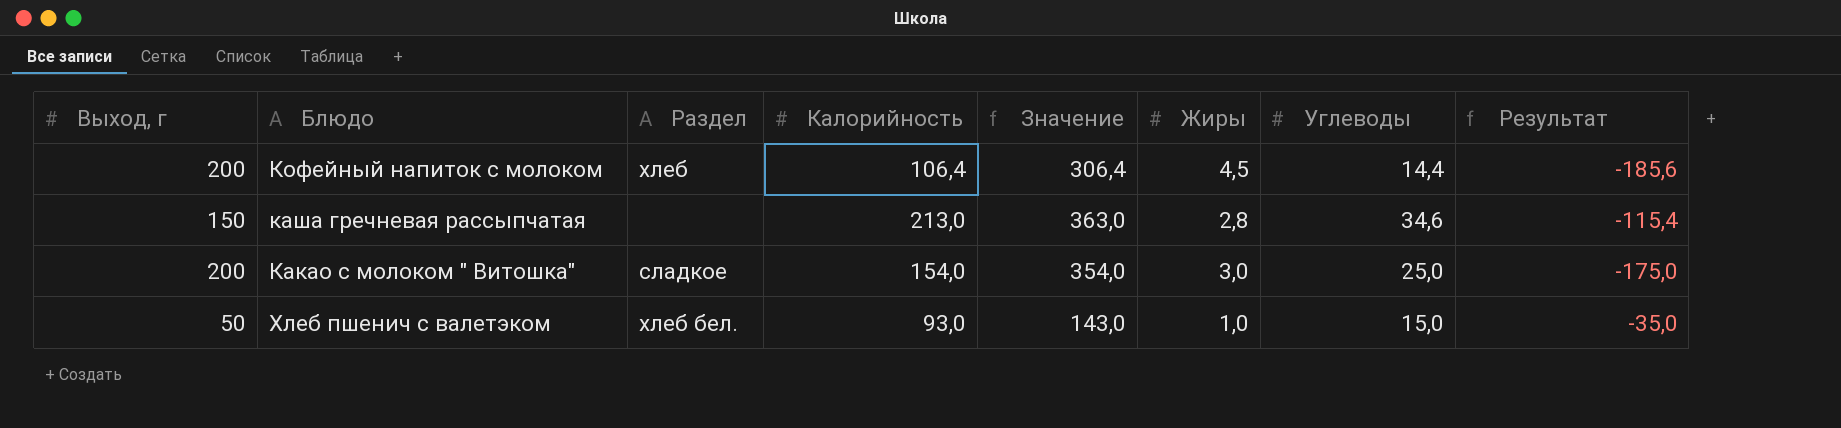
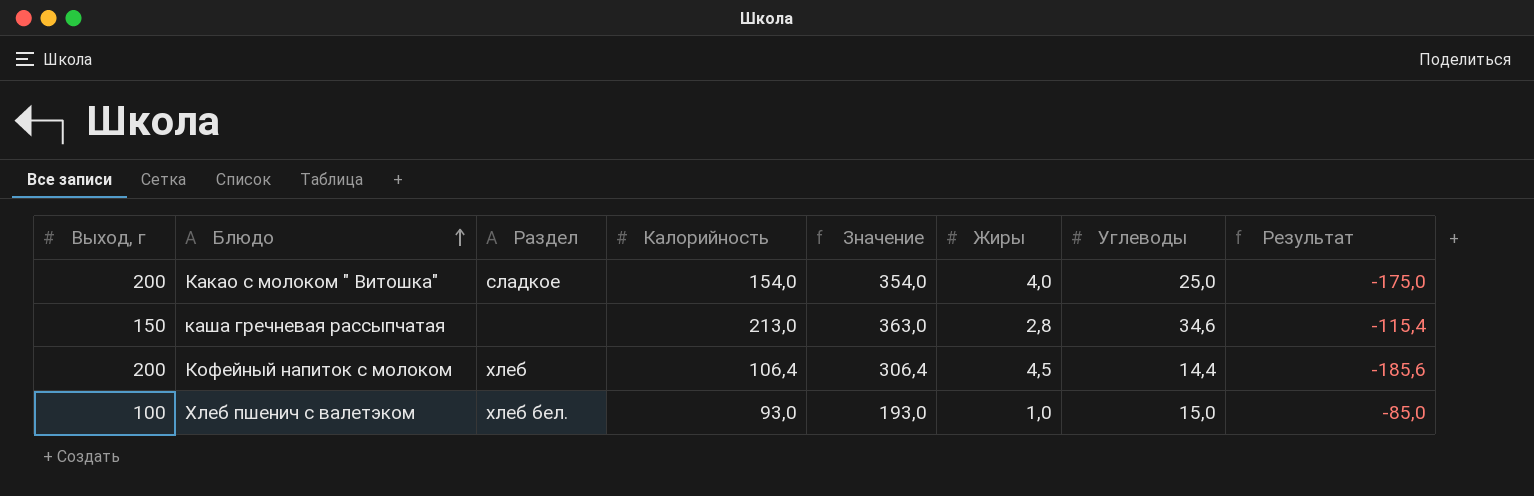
row order: none -> Блюдо ascending
Какао с молоком " Витошка" | Жиры: 3,0 -> 4,0
Хлеб пшенич с валетэком | Выход, г: 50 -> 100
Хлеб пшенич с валетэком | Значение: 143,0 -> 193,0
Хлеб пшенич с валетэком | Результат: -35,0 -> -85,0

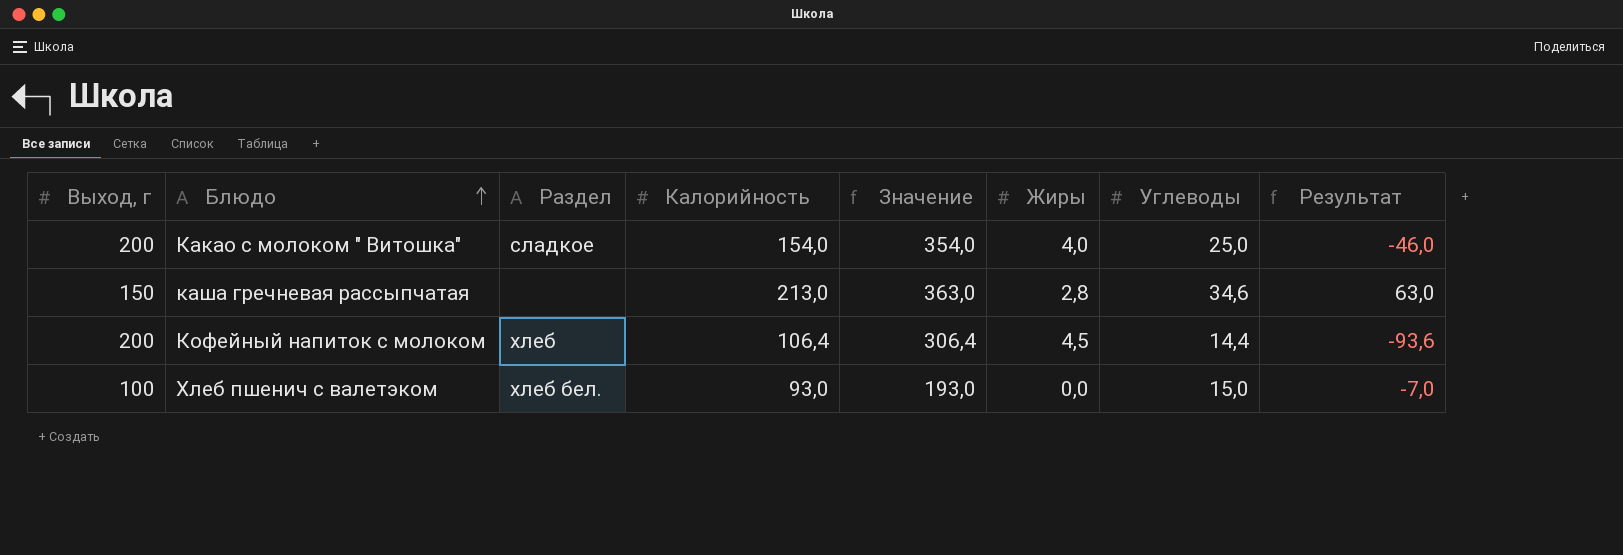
column Результат | formula: [Углеводы] - [Выход, г] -> [Калорийность] - [Выход, г]
Хлеб пшенич с валетэком | Жиры: 1,0 -> 0,0

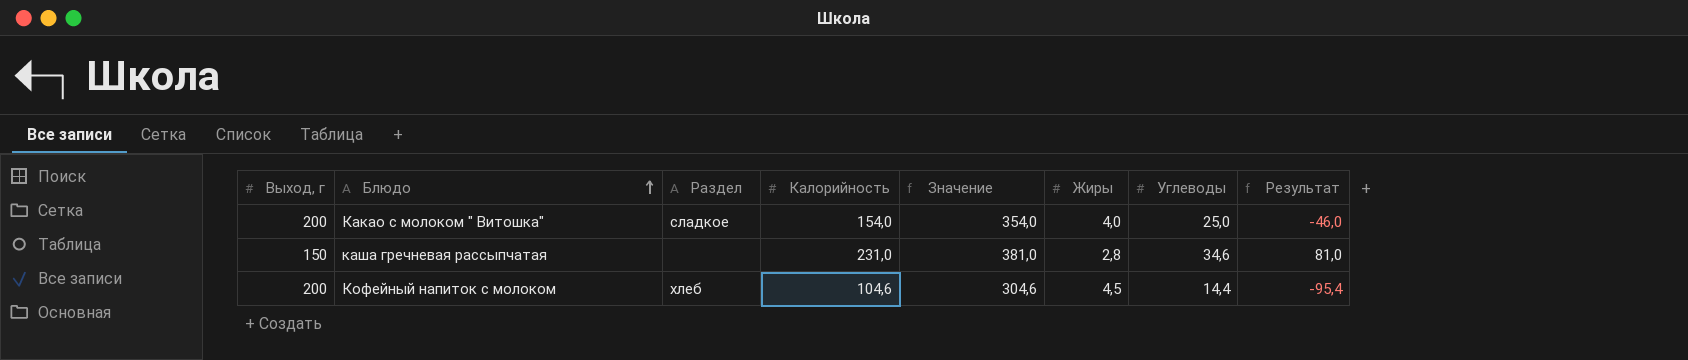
row Хлеб пшенич с валетэком: 100 | хлеб бел. | 93,0 | 193,0 | 0,0 | 15,0 | -7,0 -> none
каша гречневая рассыпчатая | Калорийность: 213,0 -> 231,0
каша гречневая рассыпчатая | Значение: 363,0 -> 381,0
каша гречневая рассыпчатая | Результат: 63,0 -> 81,0
Кофейный напиток с молоком | Калорийность: 106,4 -> 104,6
Кофейный напиток с молоком | Значение: 306,4 -> 304,6
Кофейный напиток с молоком | Результат: -93,6 -> -95,4

